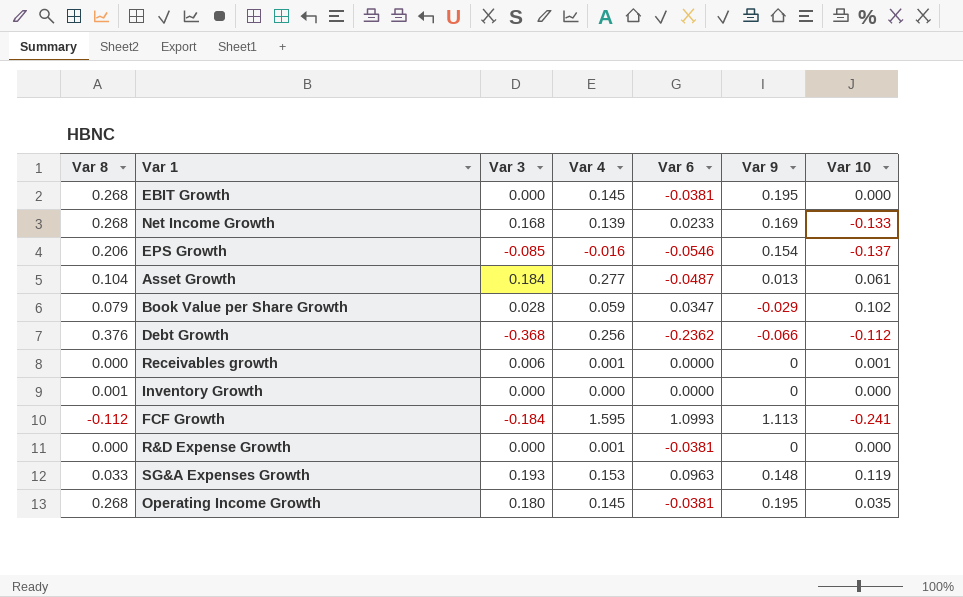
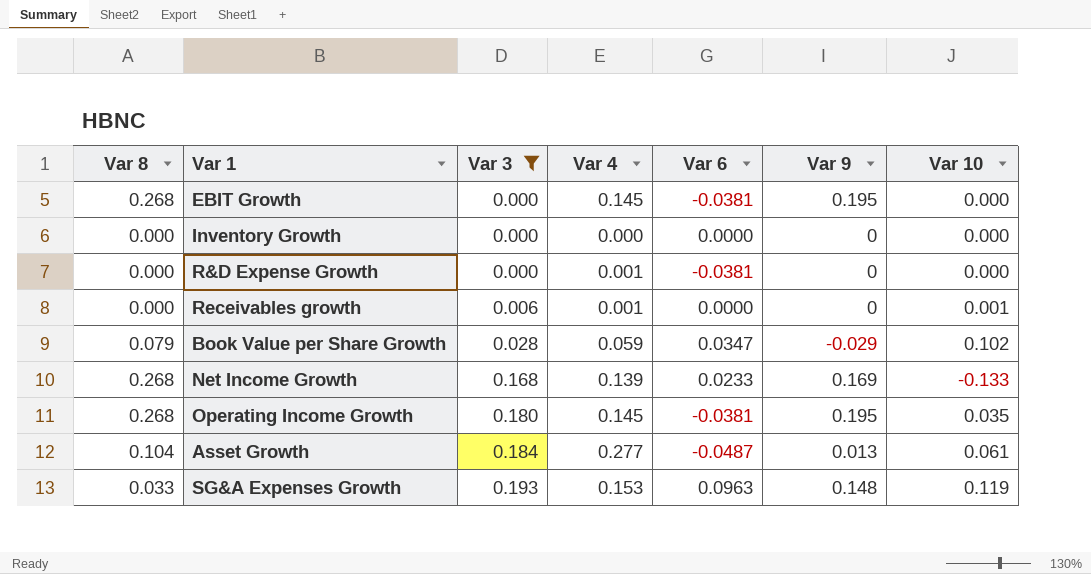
filter: none -> Var 3 >= 0.000
row order: none -> Var 3 ascending
Inventory Growth | Var 8: 0.001 -> 0.000

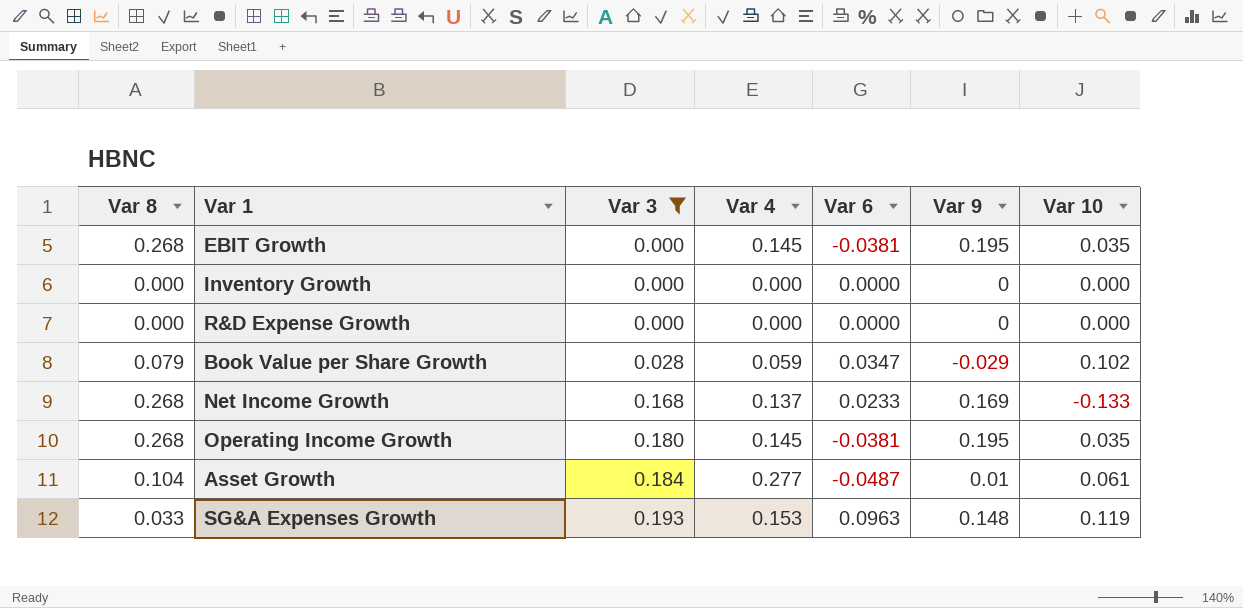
row Receivables growth: 0.000 | 0.006 | 0.001 | 0.0000 | 0 | 0.001 -> none
EBIT Growth | Var 10: 0.000 -> 0.035
R&D Expense Growth | Var 4: 0.001 -> 0.000
R&D Expense Growth | Var 6: -0.0381 -> 0.0000
Net Income Growth | Var 4: 0.139 -> 0.137
Asset Growth | Var 9: 0.013 -> 0.01

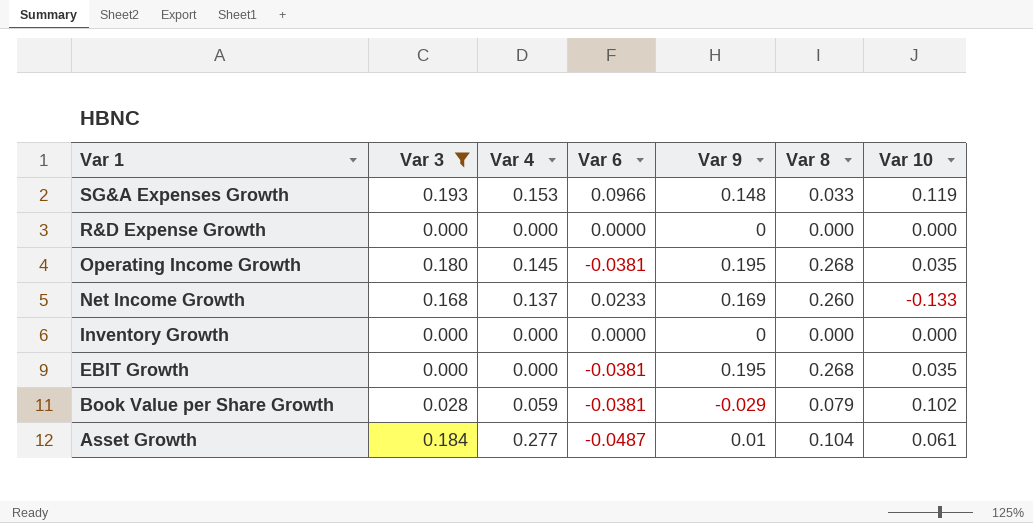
row order: Var 3 ascending -> Var 1 descending
column Var 8 | position: 1 -> 6
SG&A Expenses Growth | Var 6: 0.0963 -> 0.0966
Net Income Growth | Var 8: 0.268 -> 0.260
EBIT Growth | Var 4: 0.145 -> 0.000
Book Value per Share Growth | Var 6: 0.0347 -> -0.0381

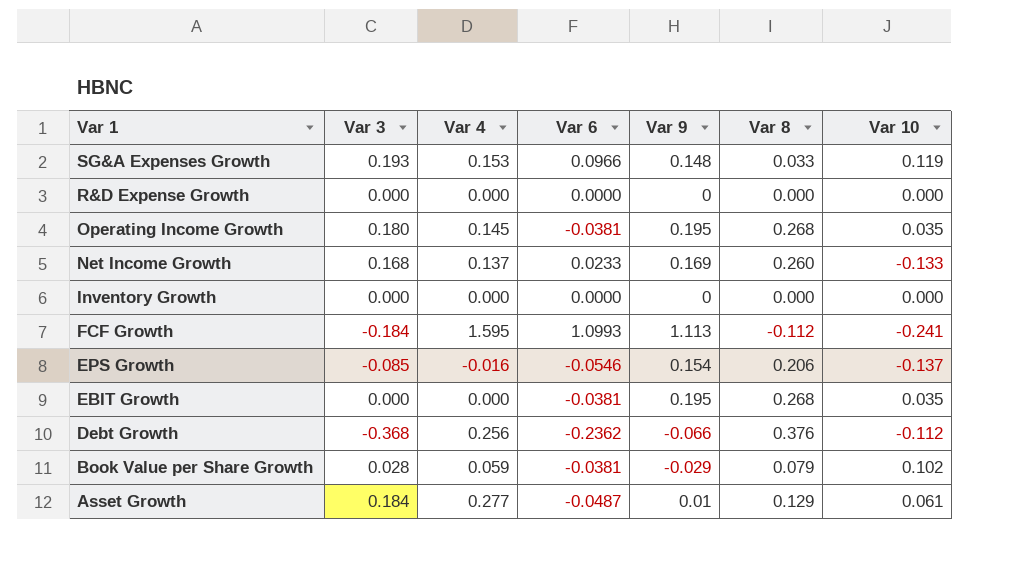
filter: Var 3 >= 0.000 -> none
Asset Growth | Var 8: 0.104 -> 0.129

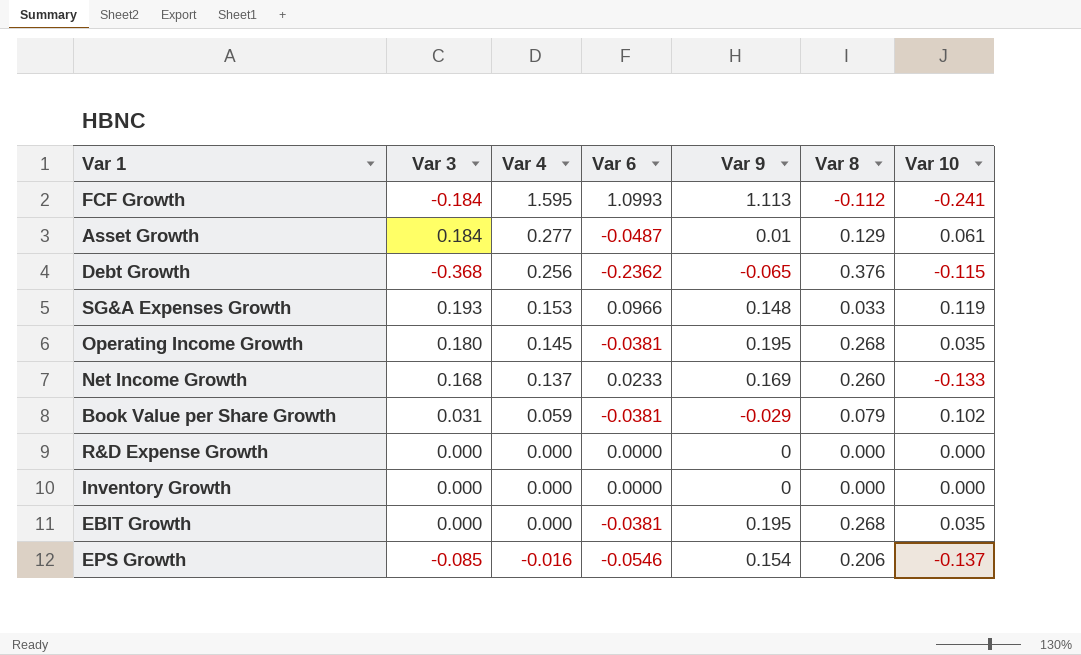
row order: Var 1 descending -> Var 4 descending
Debt Growth | Var 9: -0.066 -> -0.065
Debt Growth | Var 10: -0.112 -> -0.115
Book Value per Share Growth | Var 3: 0.028 -> 0.031

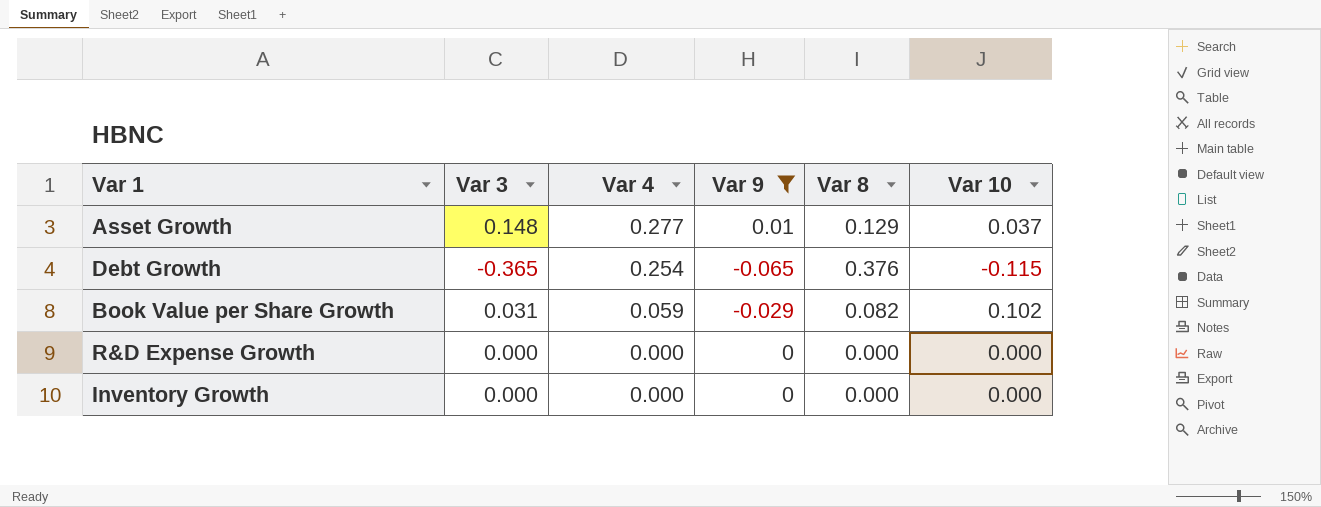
filter: none -> Var 9 <= 0.01
column Var 6 | position: 4 -> none
Asset Growth | Var 3: 0.184 -> 0.148
Asset Growth | Var 10: 0.061 -> 0.037
Debt Growth | Var 3: -0.368 -> -0.365
Debt Growth | Var 4: 0.256 -> 0.254
Book Value per Share Growth | Var 8: 0.079 -> 0.082

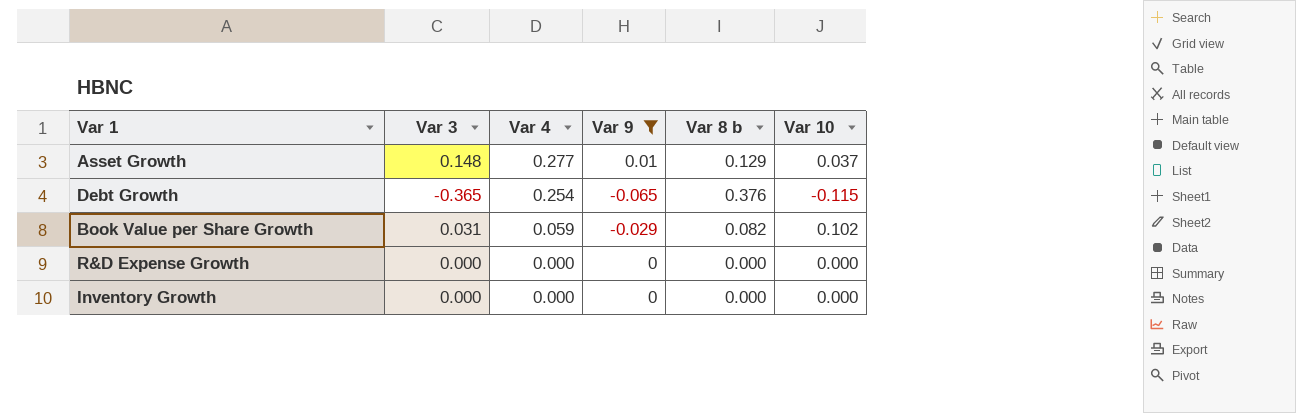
column name: Var 8 -> Var 8 b

